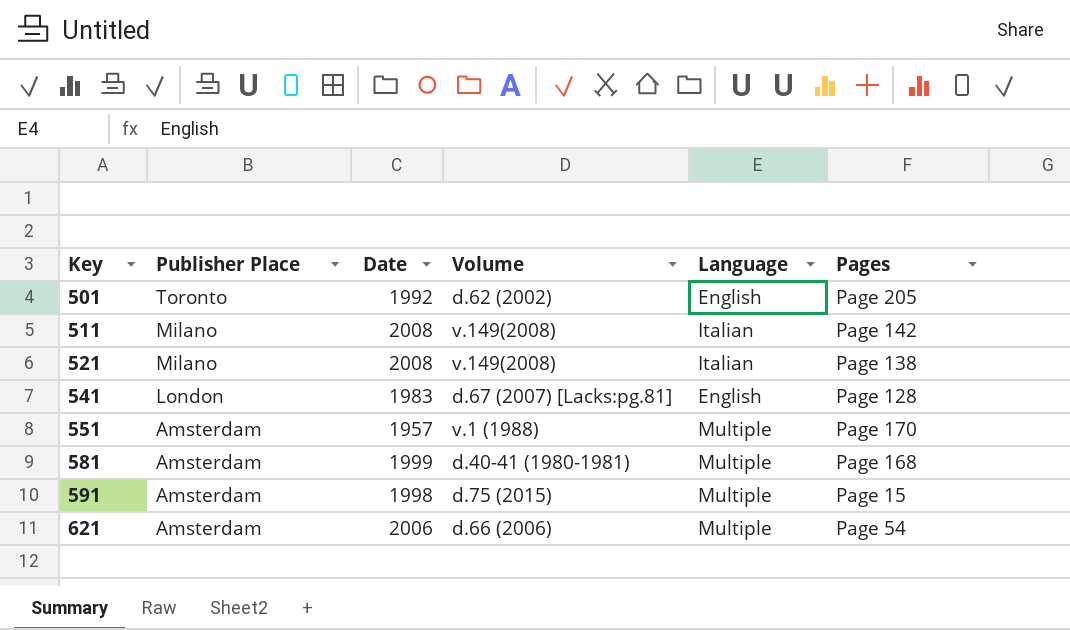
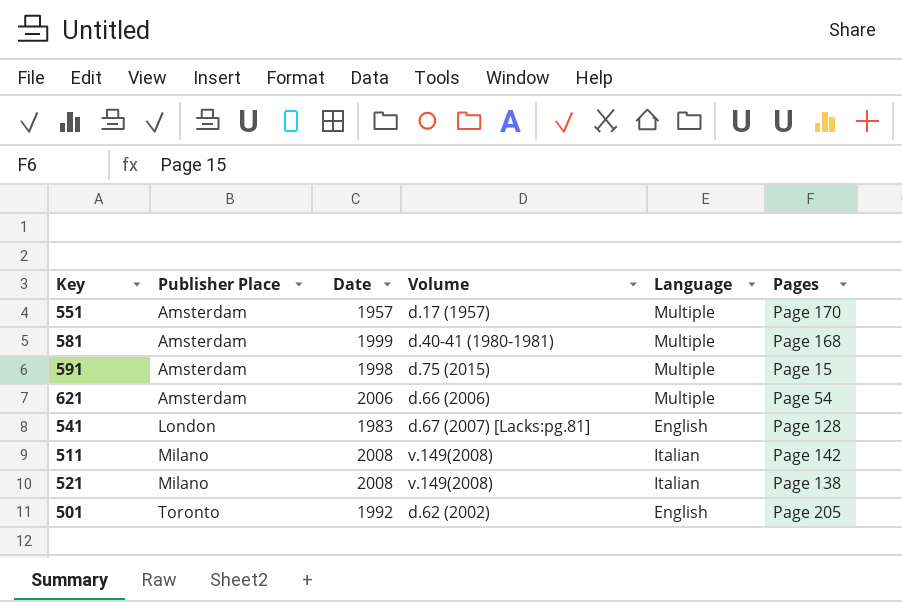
row order: Key ascending -> Publisher Place ascending
551 | Volume: v.1 (1988) -> d.17 (1957)

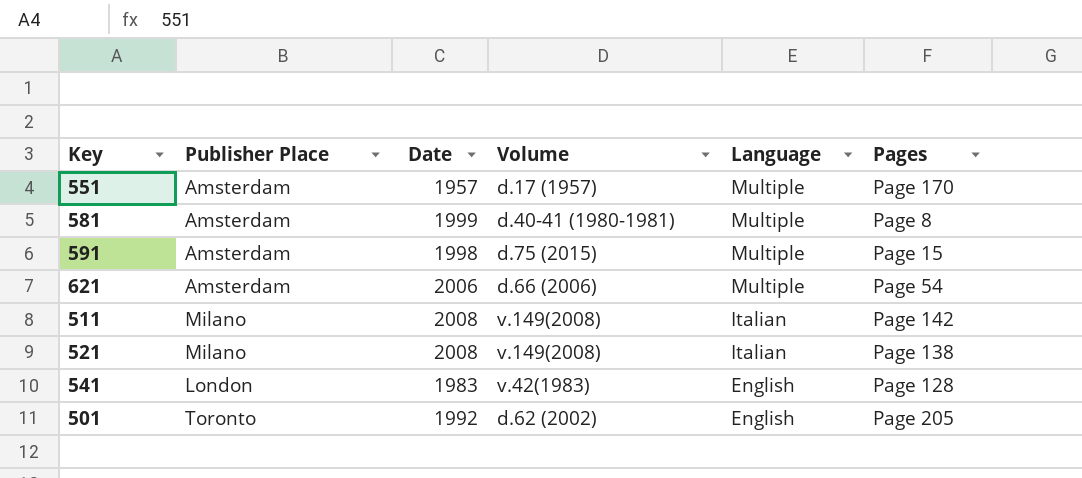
row order: Publisher Place ascending -> Language descending
581 | Pages: Page 168 -> Page 8
541 | Volume: d.67 (2007) [Lacks:pg.81] -> v.42(1983)

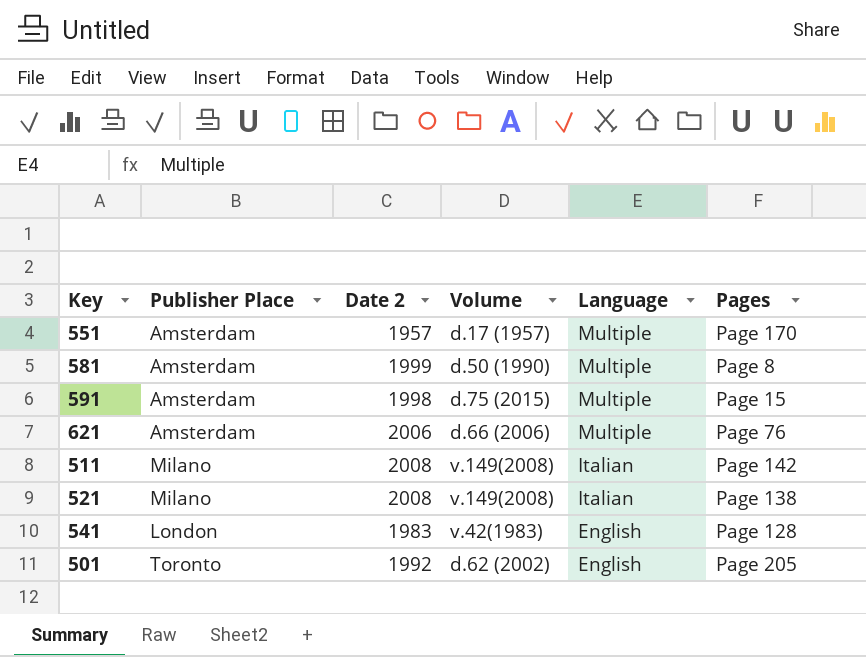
column name: Date -> Date 2
581 | Volume: d.40-41 (1980-1981) -> d.50 (1990)
621 | Pages: Page 54 -> Page 76

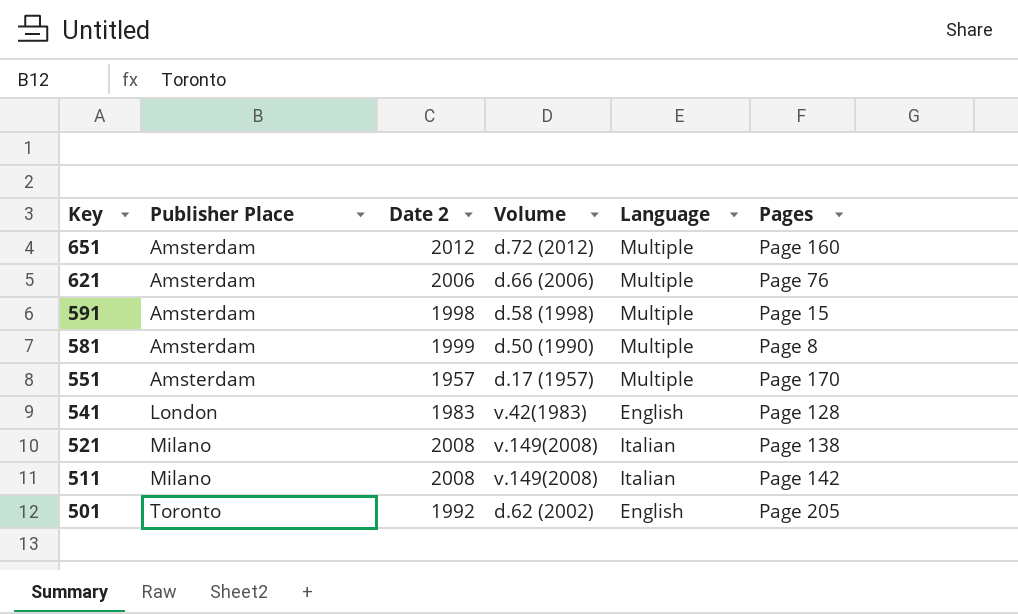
row order: Language descending -> Key descending
row 651: none -> Amsterdam | 2012 | d.72 (2012) | Multiple | Page 160
591 | Volume: d.75 (2015) -> d.58 (1998)

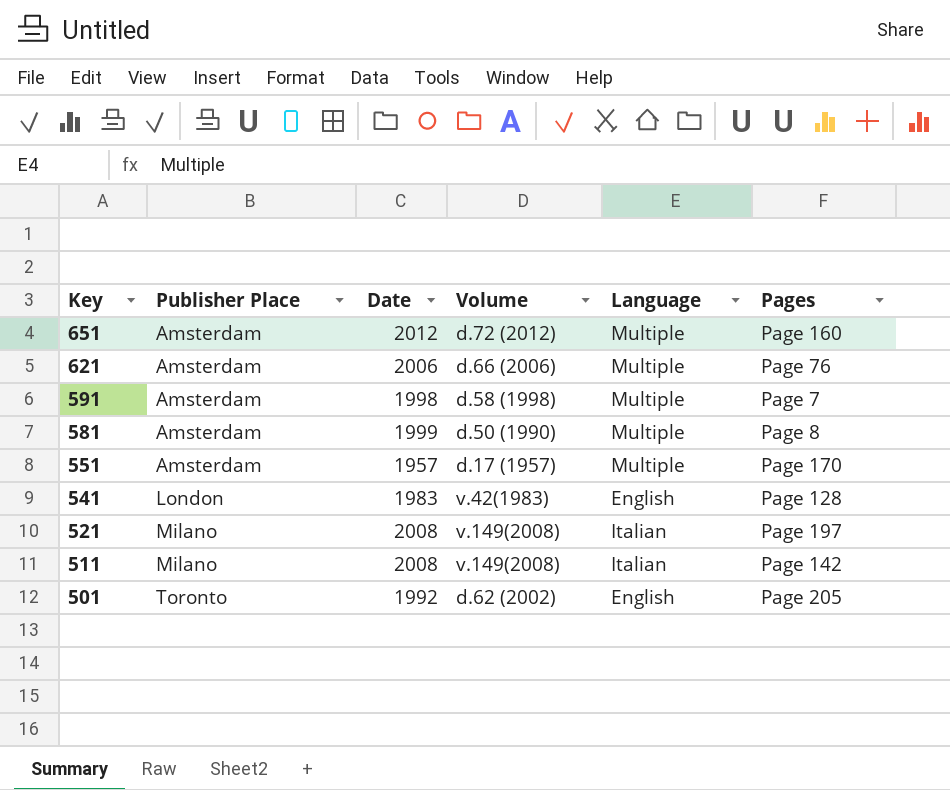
column name: Date 2 -> Date
591 | Pages: Page 15 -> Page 7
521 | Pages: Page 138 -> Page 197

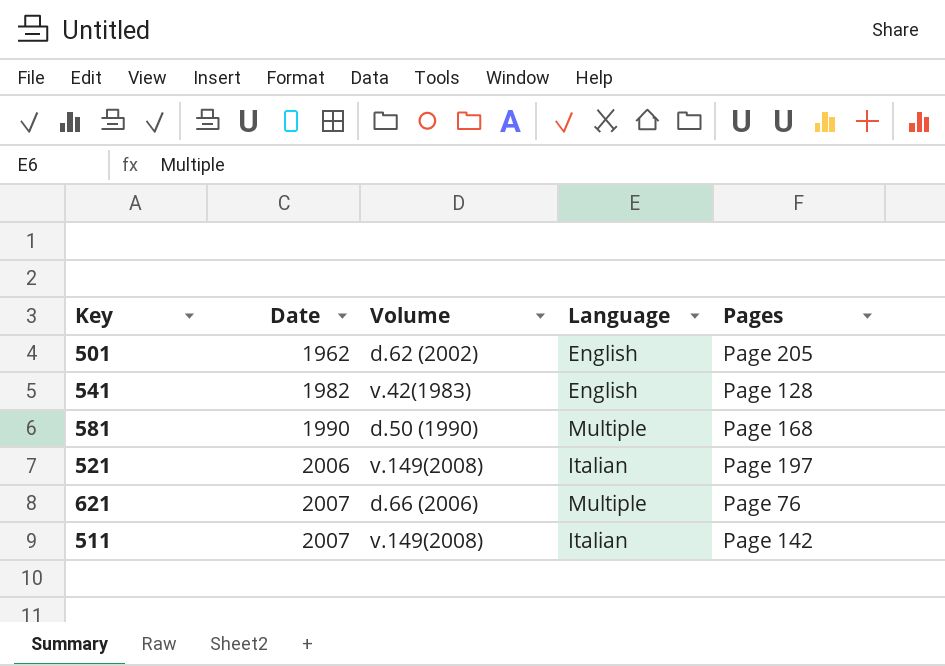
row order: Key descending -> Date ascending
column Publisher Place | position: 2 -> none
row 651: Amsterdam | 2012 | d.72 (2012) | Multiple | Page 160 -> none
row 591: Amsterdam | 1998 | d.58 (1998) | Multiple | Page 7 -> none
row 551: Amsterdam | 1957 | d.17 (1957) | Multiple | Page 170 -> none
501 | Date: 1992 -> 1962
541 | Date: 1983 -> 1982
581 | Date: 1999 -> 1990
581 | Pages: Page 8 -> Page 168
521 | Date: 2008 -> 2006
621 | Date: 2006 -> 2007
511 | Date: 2008 -> 2007

